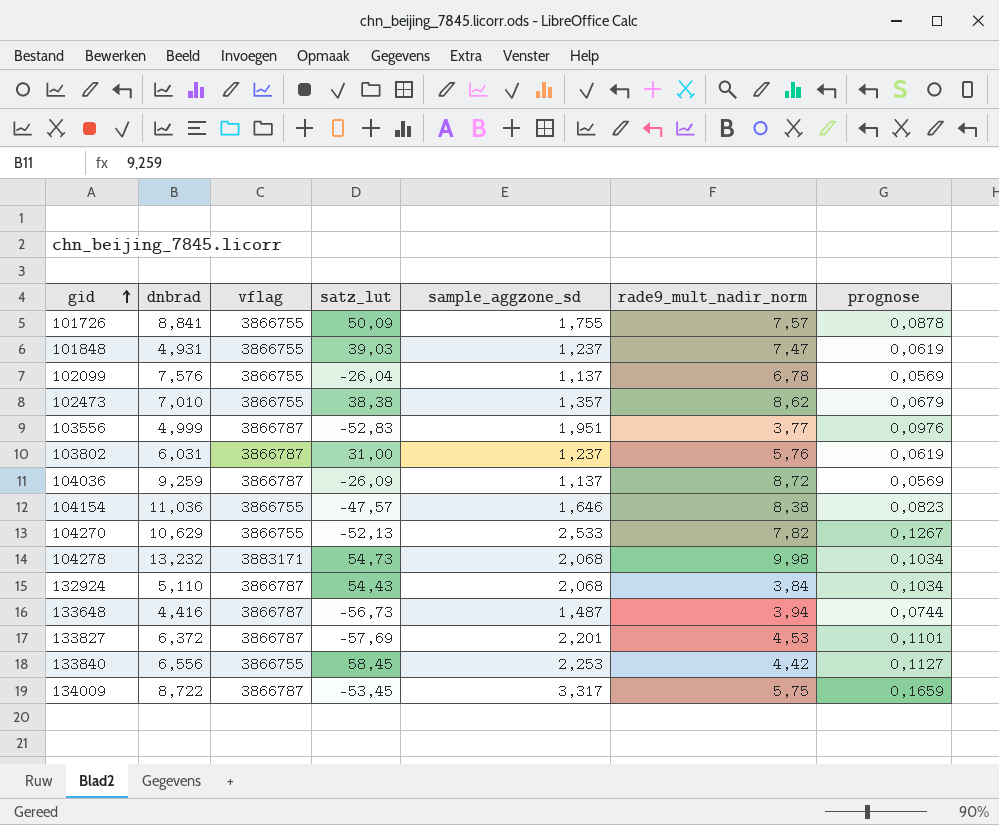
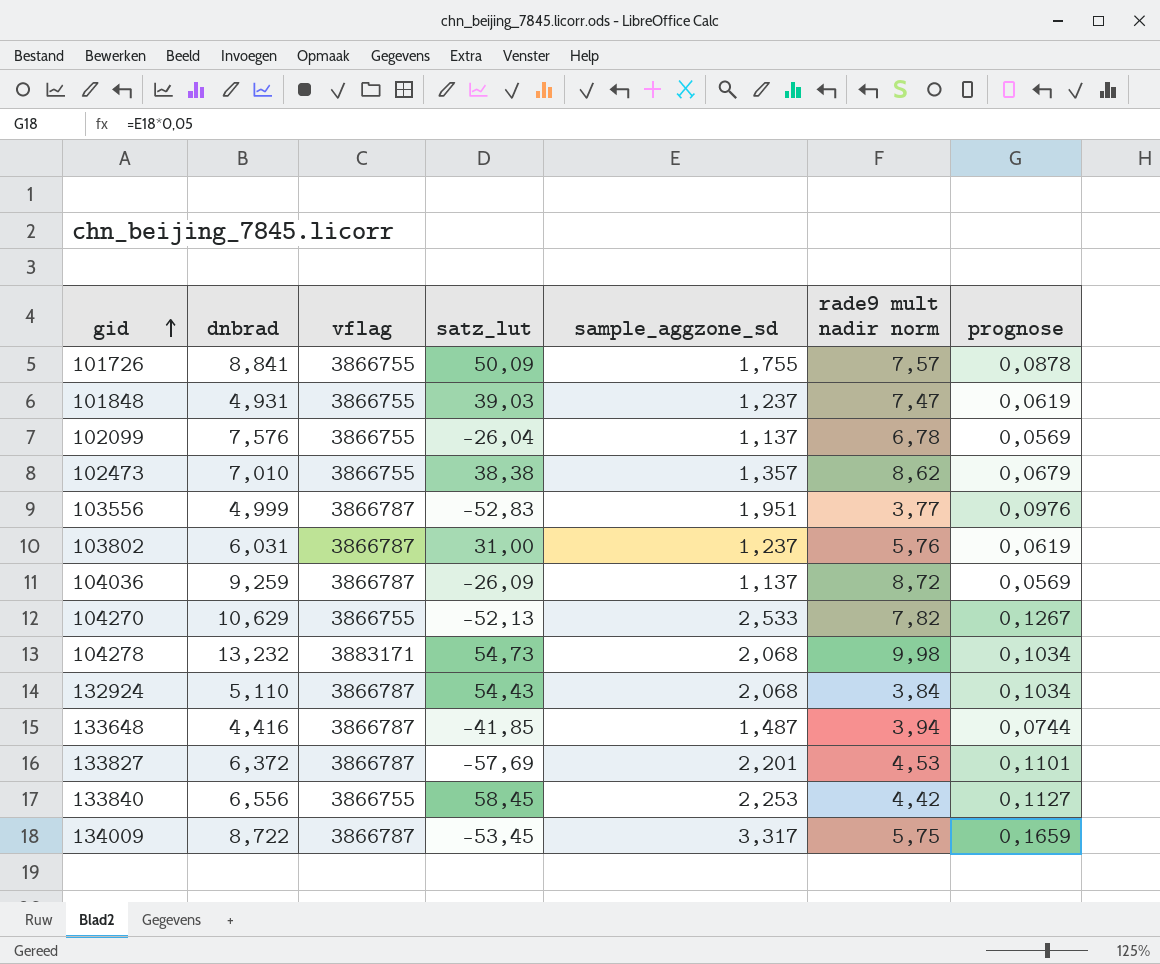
column name: rade9_mult_nadir_norm -> rade9 mult nadir norm
row 104154: 11,036 | 3866755 | -47,57 | 1,646 | 8,38 | 0,0823 -> none
133648 | satz_lut: -56,73 -> -41,85

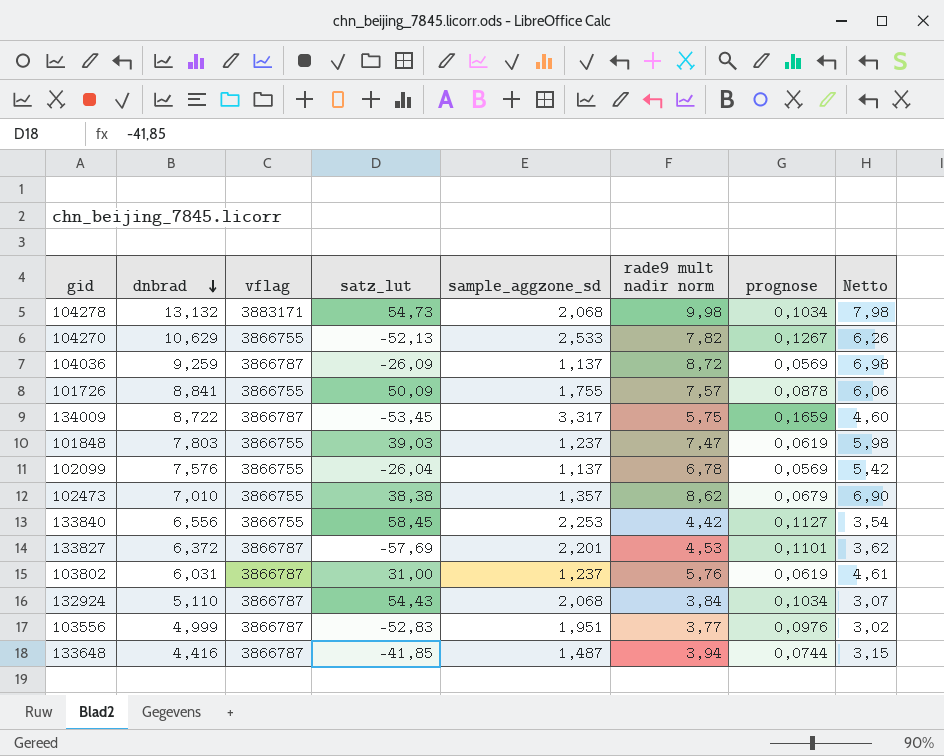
row order: gid ascending -> dnbrad descending
column Netto | formula: none -> [rade9 mult nadir norm] * 0,8
104278 | dnbrad: 13,232 -> 13,132
101848 | dnbrad: 4,931 -> 7,803

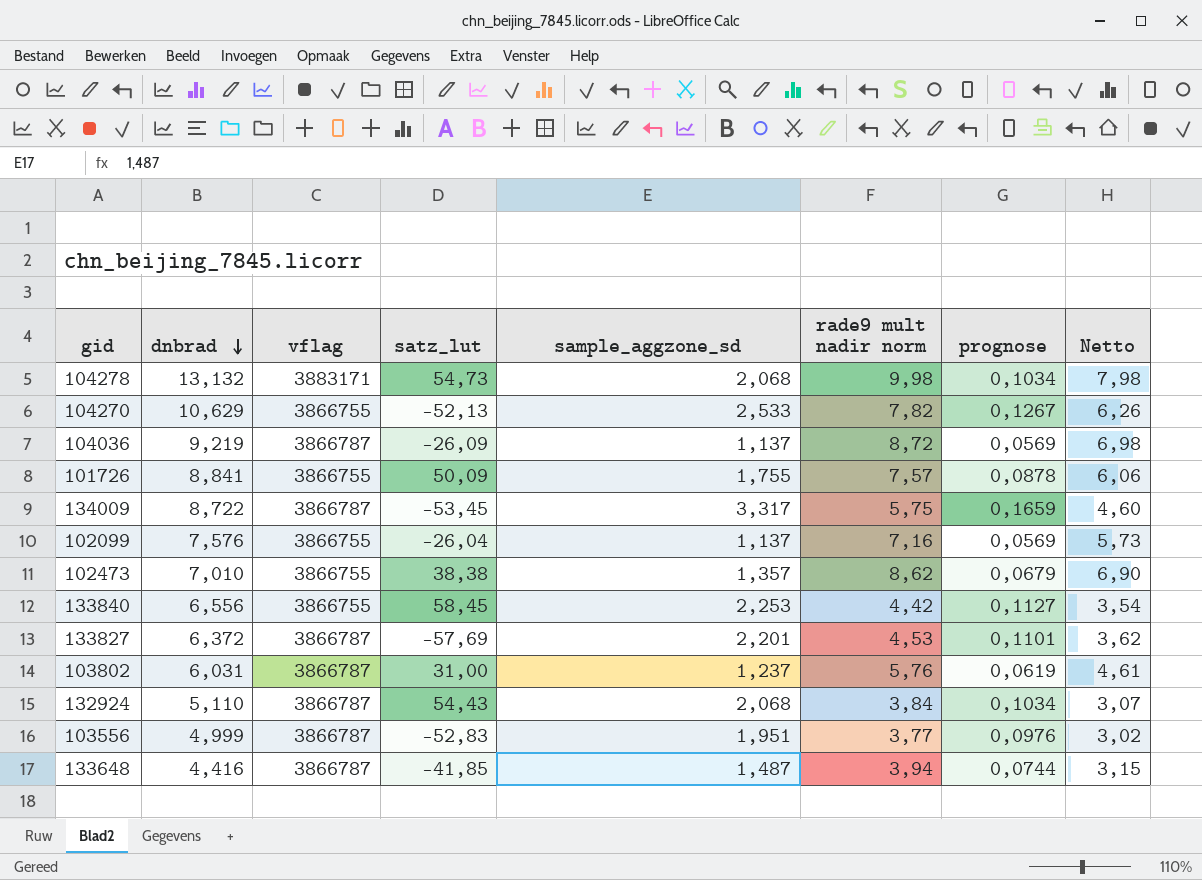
row 101848: 7,803 | 3866755 | 39,03 | 1,237 | 7,47 | 0,0619 | 5,98 -> none
104036 | dnbrad: 9,259 -> 9,219
102099 | rade9 mult nadir norm: 6,78 -> 7,16
102099 | Netto: 5,42 -> 5,73

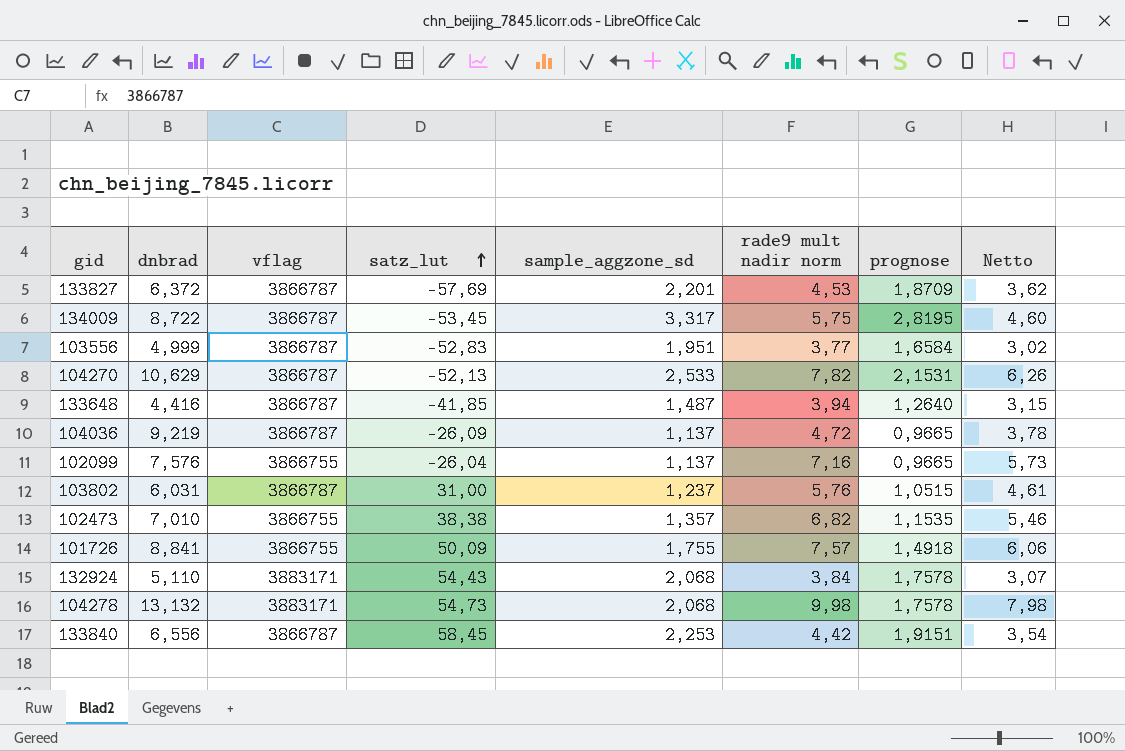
row order: dnbrad descending -> satz_lut ascending
column prognose | formula: [sample_aggzone_sd] * 0,05 -> [sample_aggzone_sd] * 0,85
104270 | vflag: 3866755 -> 3866787
104036 | rade9 mult nadir norm: 8,72 -> 4,72
104036 | Netto: 6,98 -> 3,78
102473 | rade9 mult nadir norm: 8,62 -> 6,82
102473 | Netto: 6,90 -> 5,46
132924 | vflag: 3866787 -> 3883171
133840 | vflag: 3866755 -> 3866787

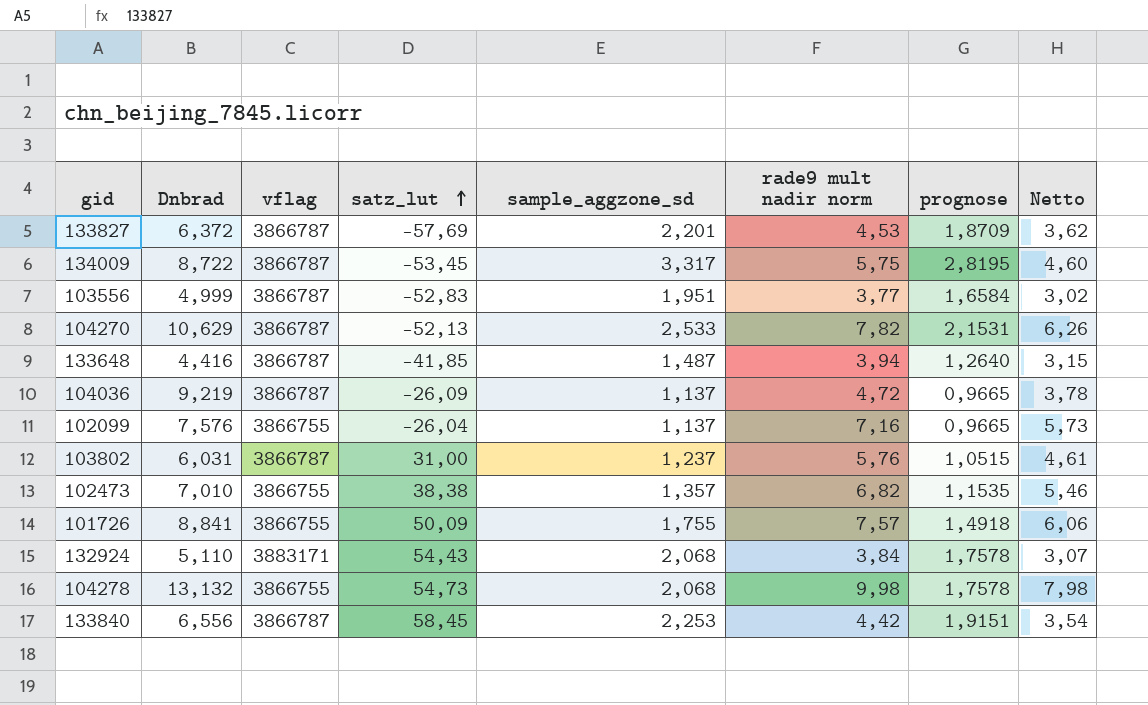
column name: dnbrad -> Dnbrad
104278 | vflag: 3883171 -> 3866755

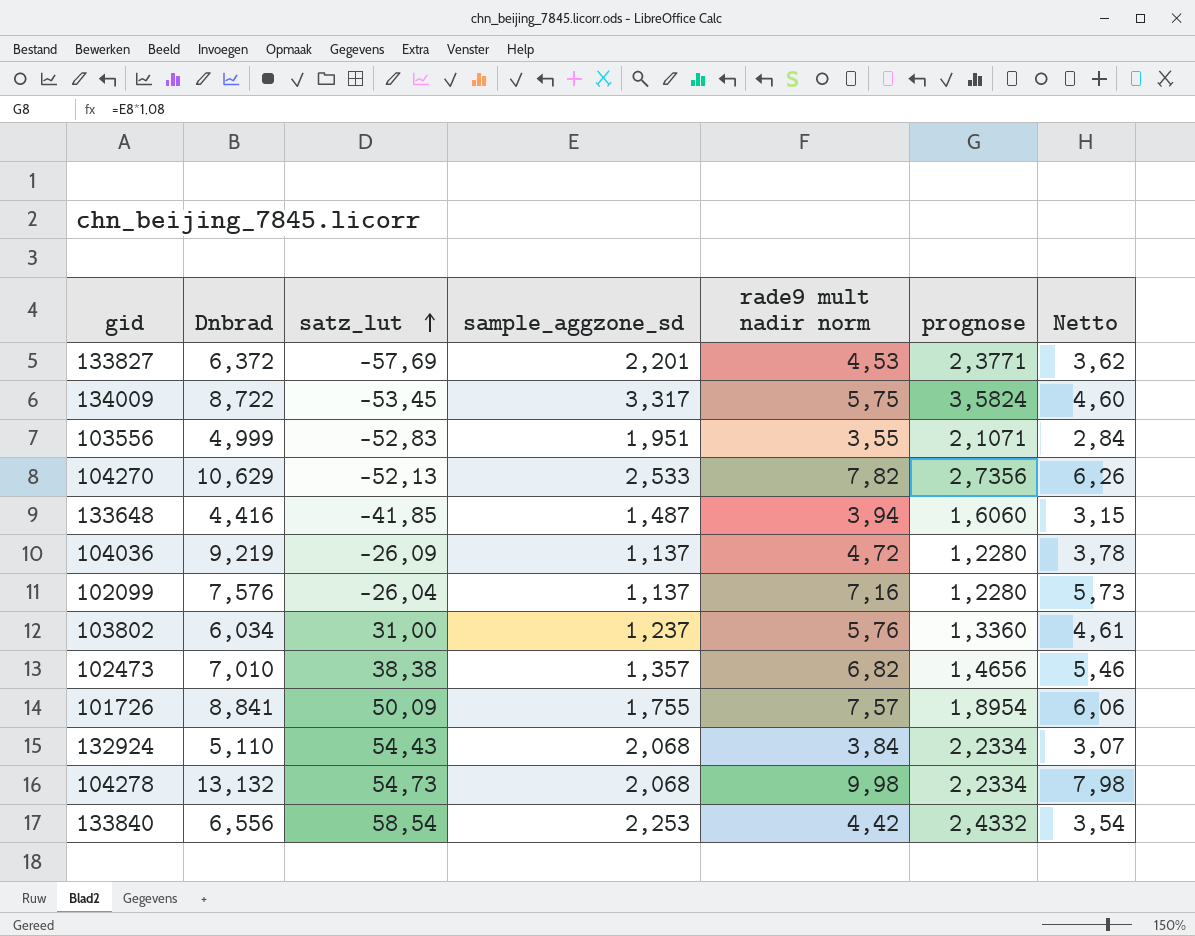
column vflag | position: 3 -> none
column prognose | formula: [sample_aggzone_sd] * 0,85 -> [sample_aggzone_sd] * 1,08
103556 | rade9 mult nadir norm: 3,77 -> 3,55
103556 | Netto: 3,02 -> 2,84
103802 | Dnbrad: 6,031 -> 6,034
133840 | satz_lut: 58,45 -> 58,54

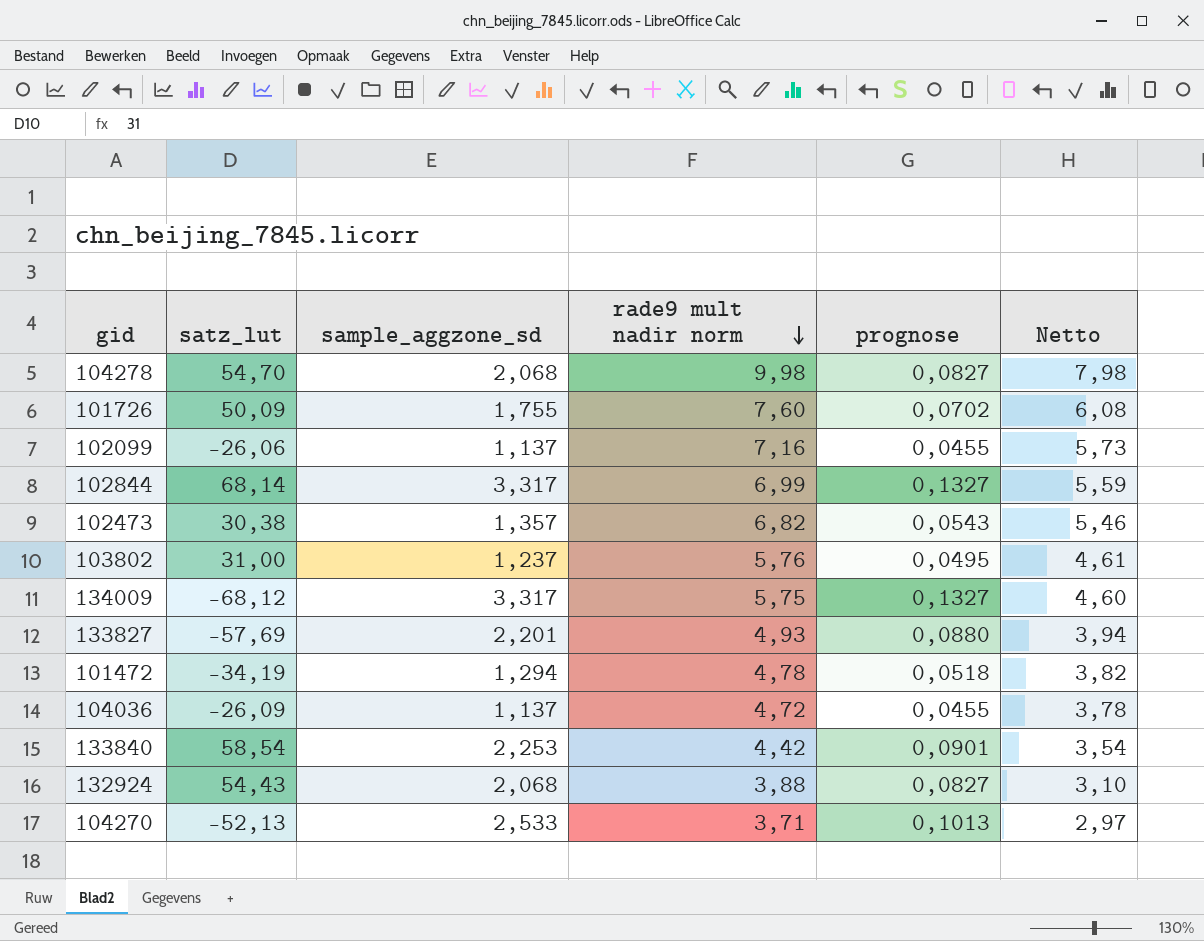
row order: satz_lut ascending -> rade9 mult nadir norm descending
column Dnbrad | position: 2 -> none
column prognose | formula: [sample_aggzone_sd] * 1,08 -> [sample_aggzone_sd] * 0,04
row 103556: 4,999 | -52,83 | 1,951 | 3,55 | 2,1071 | 2,84 -> none
row 133648: 4,416 | -41,85 | 1,487 | 3,94 | 1,6060 | 3,15 -> none
104278 | satz_lut: 54,73 -> 54,70
101726 | rade9 mult nadir norm: 7,57 -> 7,60
101726 | Netto: 6,06 -> 6,08
102099 | satz_lut: -26,04 -> -26,06
row 102844: none -> 68,14 | 3,317 | 6,99 | 0,1327 | 5,59
102473 | satz_lut: 38,38 -> 30,38
134009 | satz_lut: -53,45 -> -68,12
133827 | rade9 mult nadir norm: 4,53 -> 4,93
133827 | Netto: 3,62 -> 3,94
row 101472: none -> -34,19 | 1,294 | 4,78 | 0,0518 | 3,82
132924 | rade9 mult nadir norm: 3,84 -> 3,88
132924 | Netto: 3,07 -> 3,10
104270 | rade9 mult nadir norm: 7,82 -> 3,71
104270 | Netto: 6,26 -> 2,97

